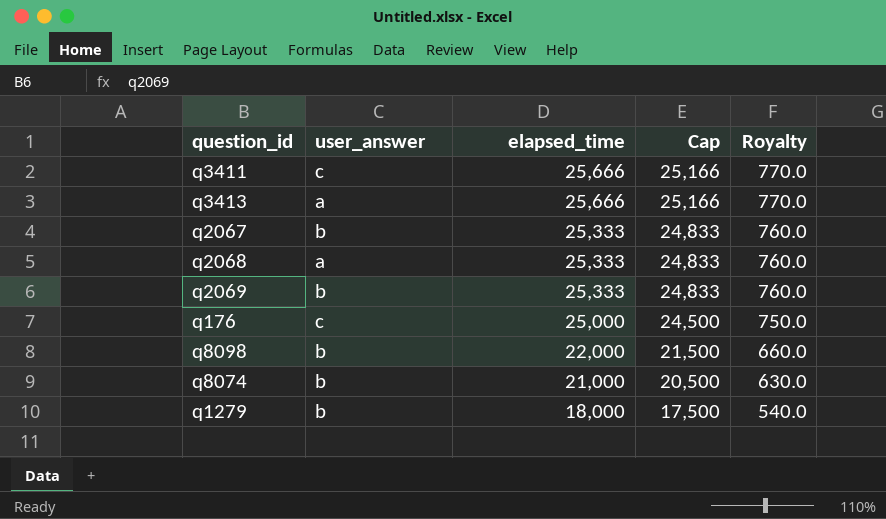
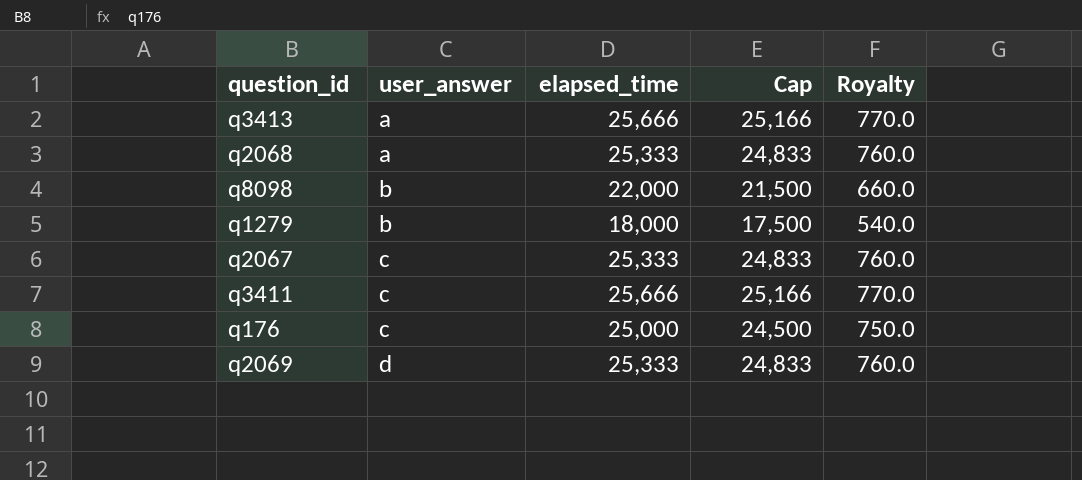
row order: elapsed_time descending -> user_answer ascending
row q8074: b | 21,000 | 20,500 | 630.0 -> none
q2067 | user_answer: b -> c
q2069 | user_answer: b -> d

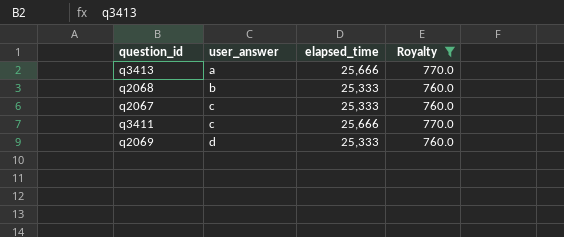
filter: none -> Royalty >= 760.0
column Cap | formula: [elapsed_time] - 500 -> none
q2068 | user_answer: a -> b

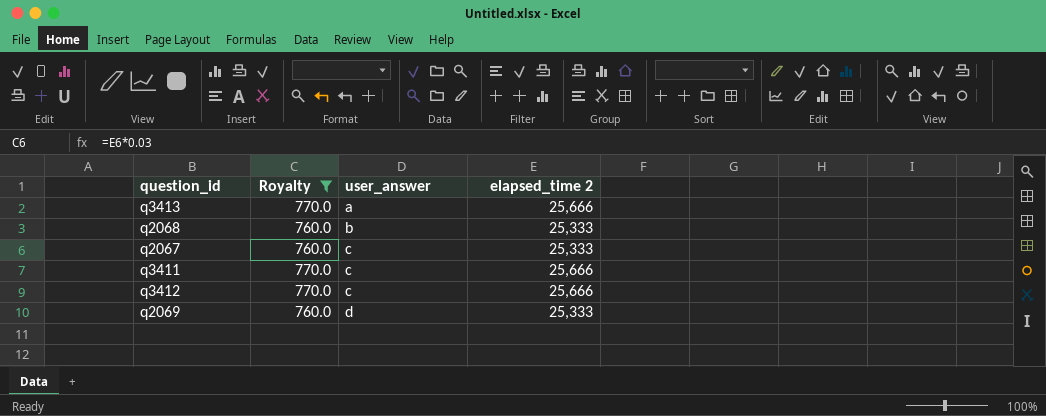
column Royalty | position: 4 -> 2
column name: elapsed_time -> elapsed_time 2
row q3412: none -> 770.0 | c | 25,666

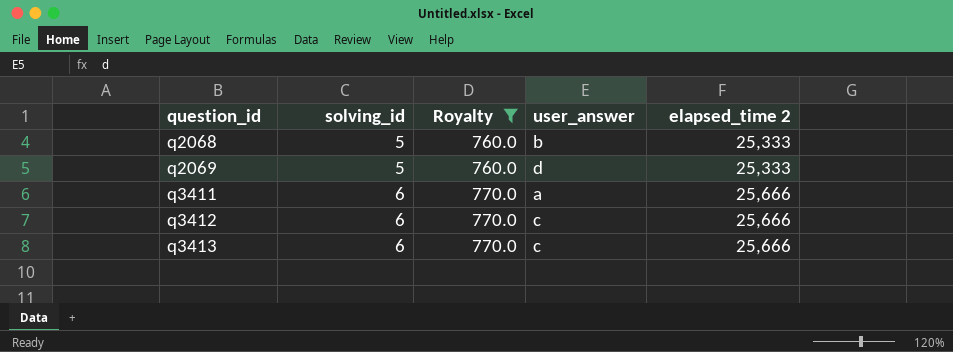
row order: user_answer ascending -> question_id ascending
column solving_id | position: none -> 2
row q2067: 760.0 | c | 25,333 -> none
q3411 | user_answer: c -> a
q3413 | user_answer: a -> c

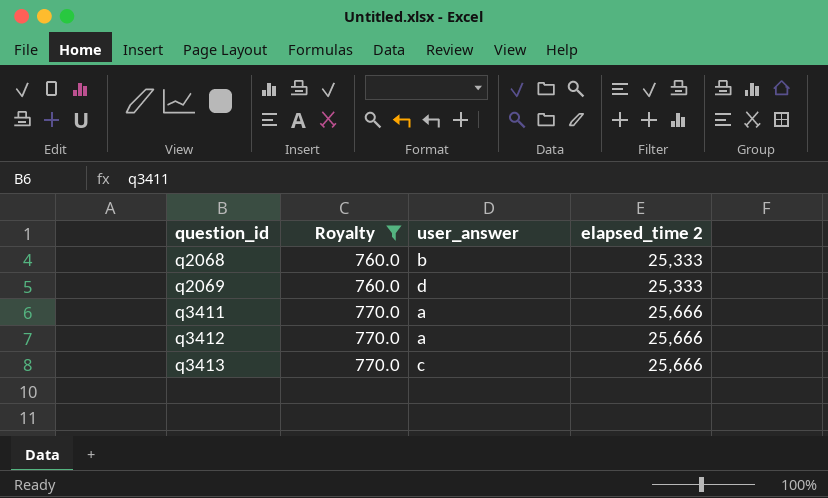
column solving_id | position: 2 -> none
q3412 | user_answer: c -> a

